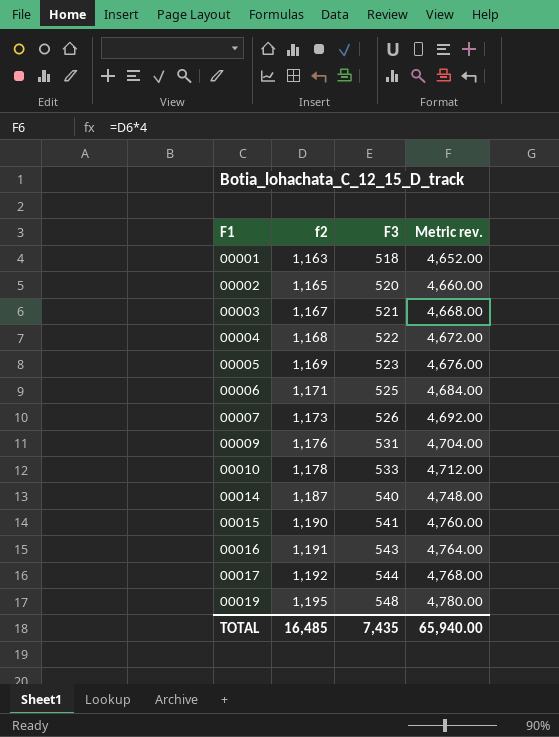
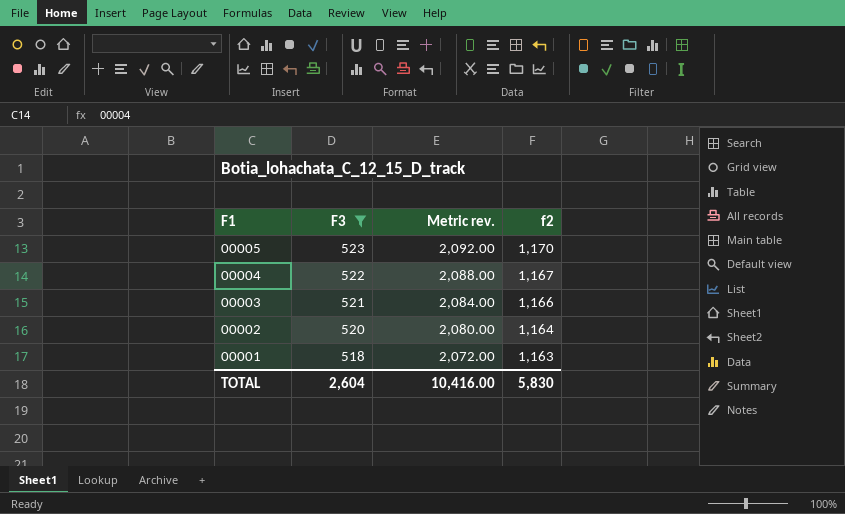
filter: none -> F3 <= 523
row order: F1 ascending -> F1 descending
column Metric rev. | formula: [f2] * 4 -> [F3] * 4
column f2 | position: 2 -> 4
00005 | f2: 1,169 -> 1,170
00004 | f2: 1,168 -> 1,167
00003 | f2: 1,167 -> 1,166
00002 | f2: 1,165 -> 1,164
TOTAL | F3: 7,435 -> 2,604
TOTAL | Metric rev.: 65,940.00 -> 10,416.00
TOTAL | f2: 16,485 -> 5,830

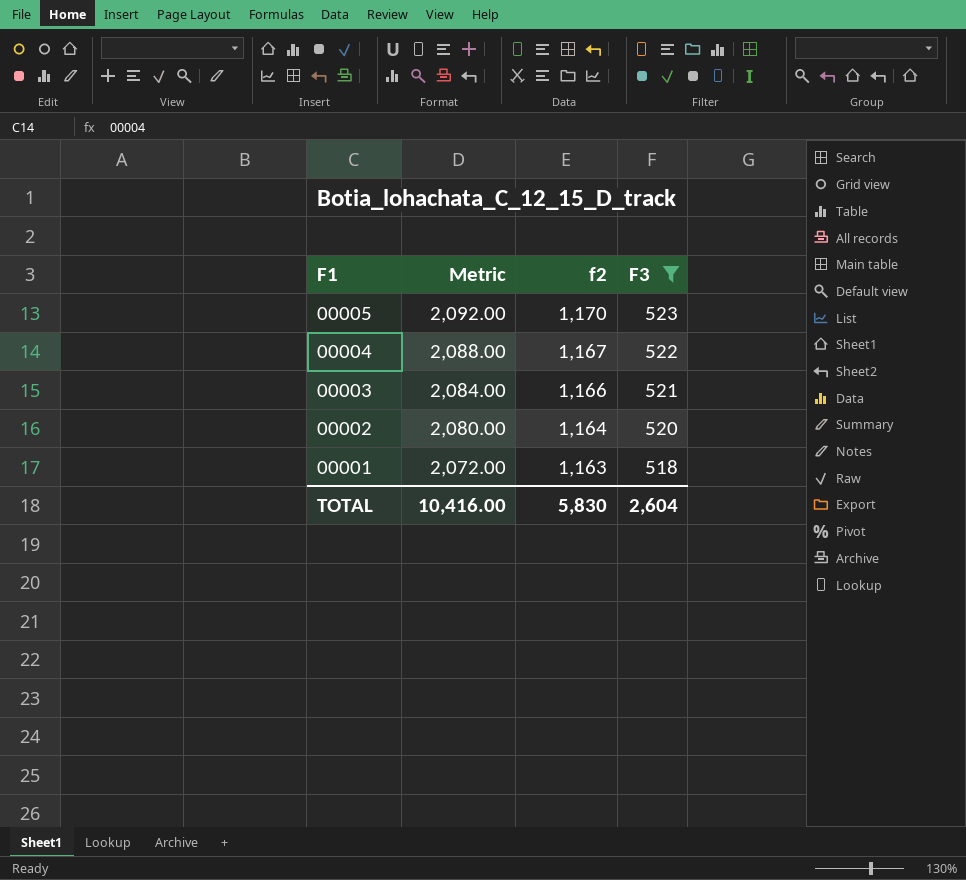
column name: Metric rev. -> Metric
column F3 | position: 2 -> 4

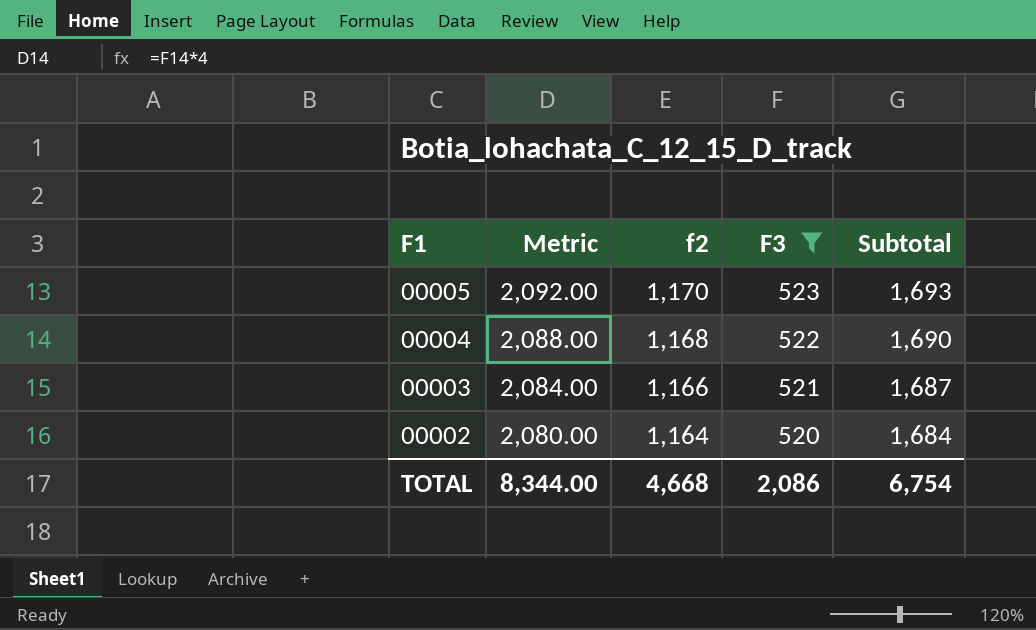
column Subtotal | formula: none -> [f2] + [F3]
row 00001: 2,072.00 | 1,163 | 518 -> none
00004 | f2: 1,167 -> 1,168
TOTAL | Metric: 10,416.00 -> 8,344.00
TOTAL | f2: 5,830 -> 4,668
TOTAL | F3: 2,604 -> 2,086

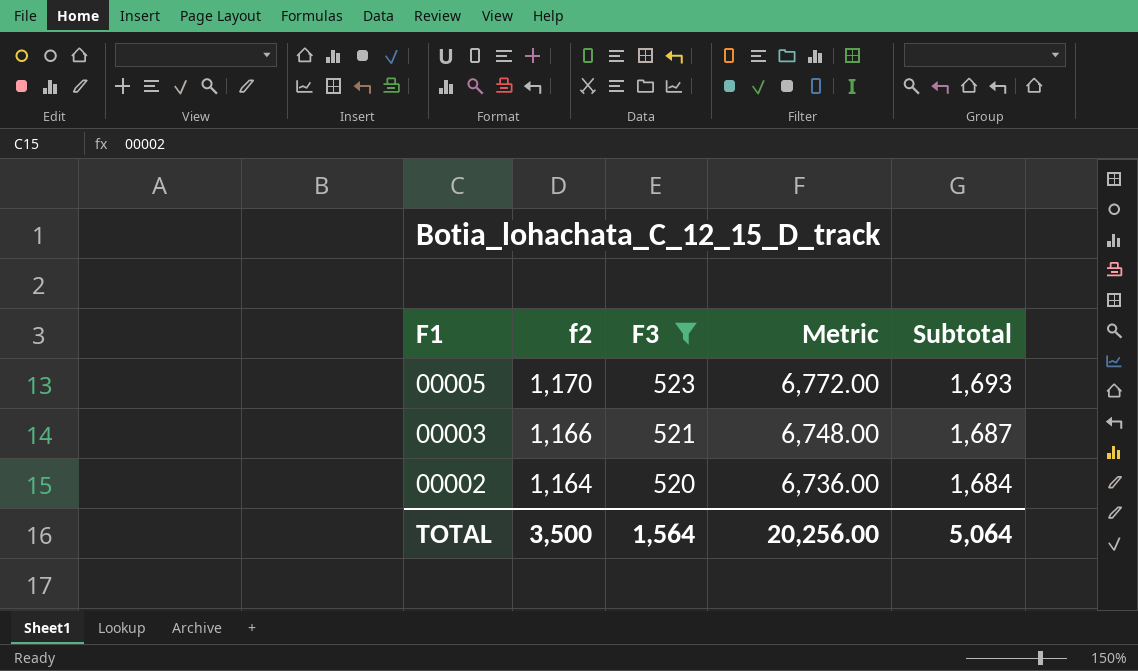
column Metric | formula: [F3] * 4 -> [Subtotal] * 4
column Metric | position: 2 -> 4
row 00004: 2,088.00 | 1,168 | 522 | 1,690 -> none
TOTAL | f2: 4,668 -> 3,500
TOTAL | F3: 2,086 -> 1,564
TOTAL | Metric: 8,344.00 -> 20,256.00
TOTAL | Subtotal: 6,754 -> 5,064

